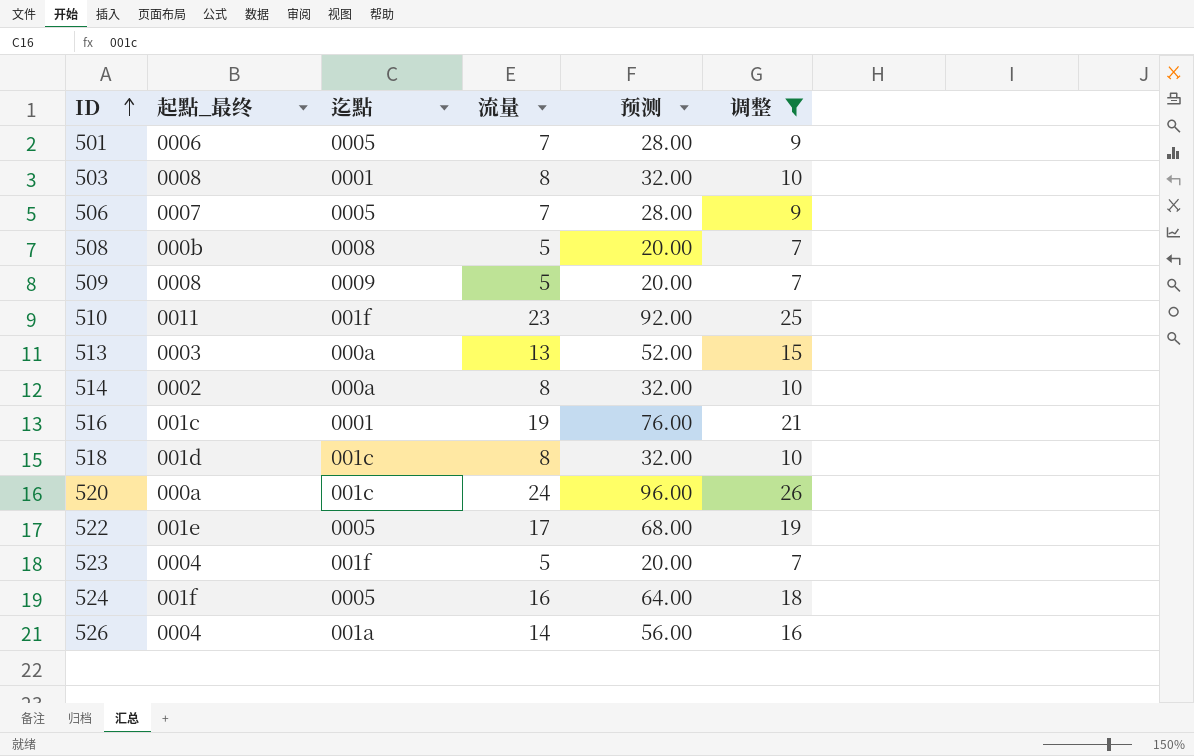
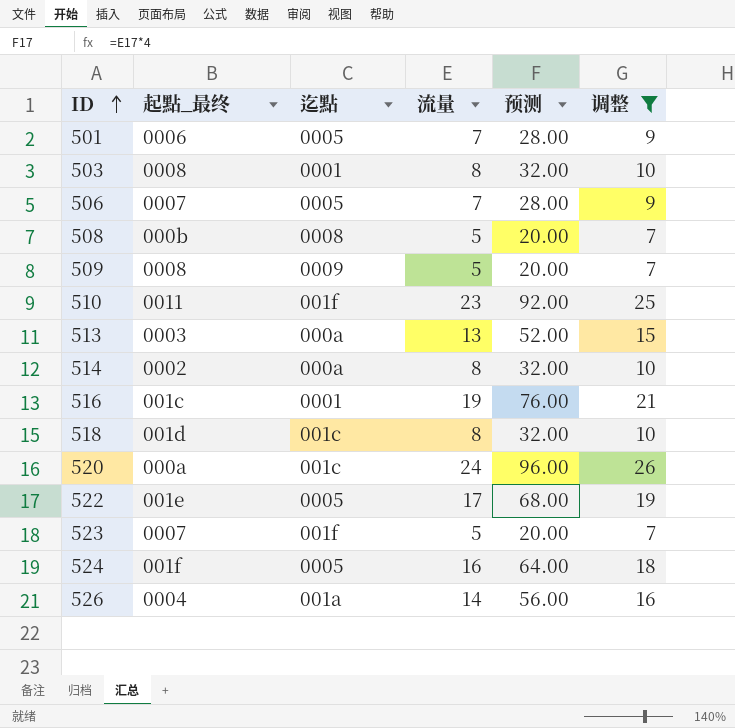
523 | 起點_最终: 0004 -> 0007

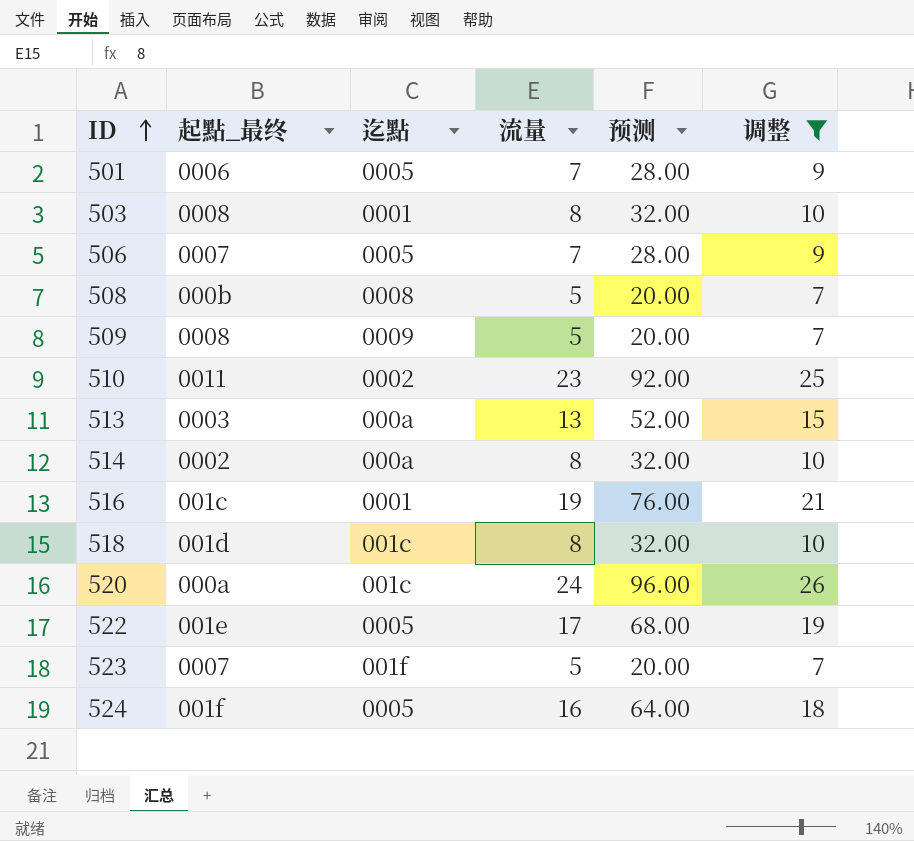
row 526: 0004 | 001a | 14 | 56.00 | 16 -> none
510 | 迄點: 001f -> 0002

